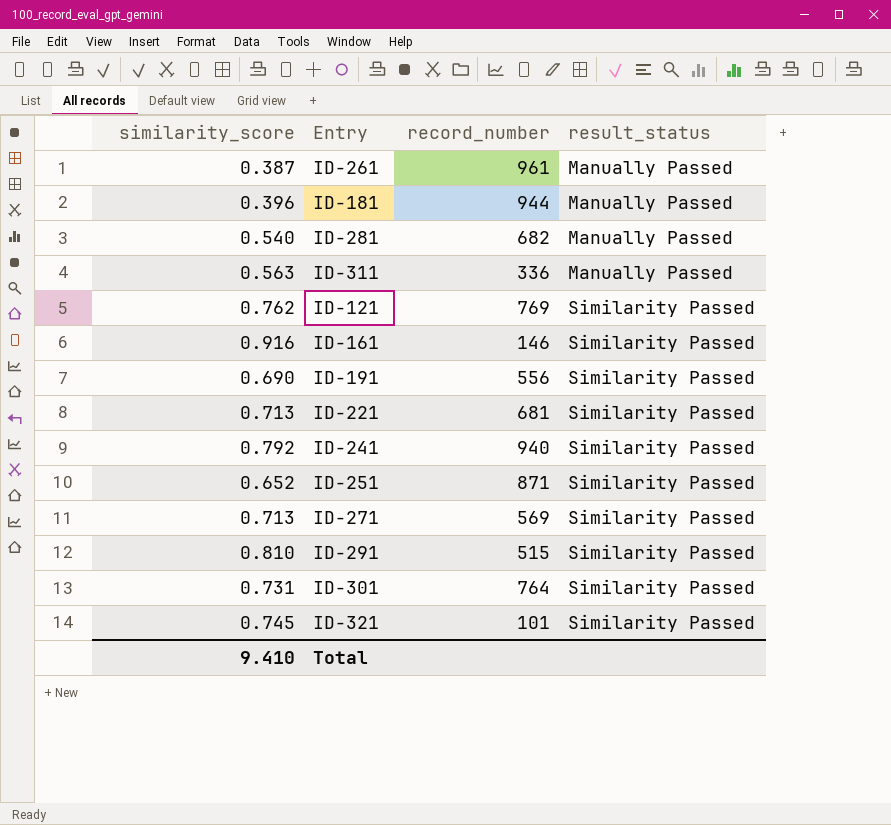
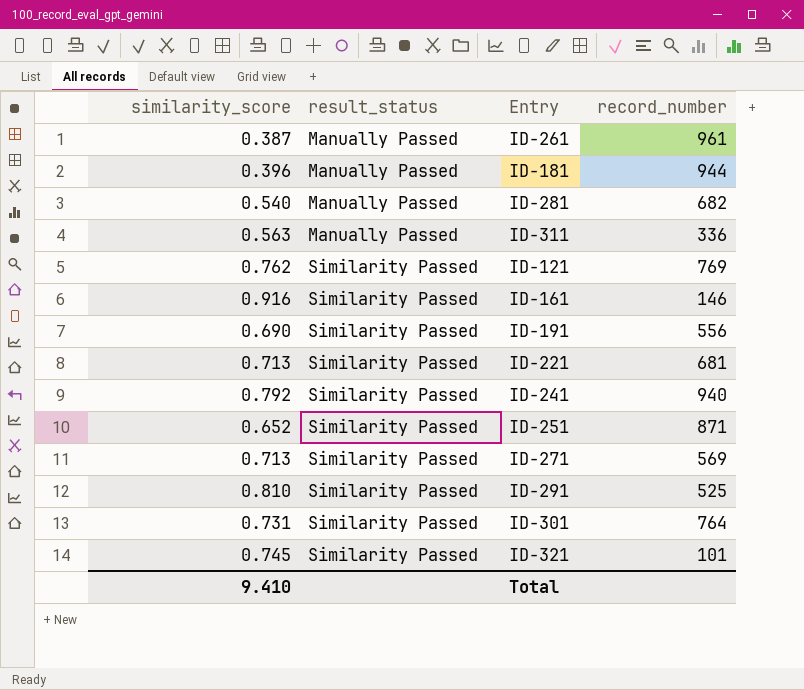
column result_status | position: 4 -> 2
ID-291 | record_number: 515 -> 525

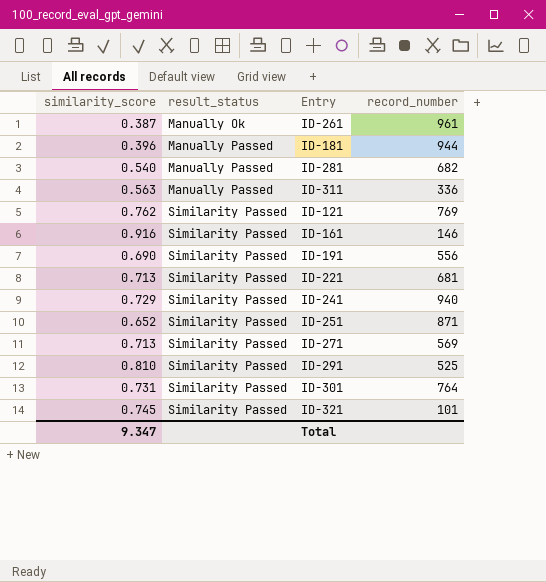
ID-261 | result_status: Manually Passed -> Manually Ok
ID-241 | similarity_score: 0.792 -> 0.729
Total | similarity_score: 9.410 -> 9.347

